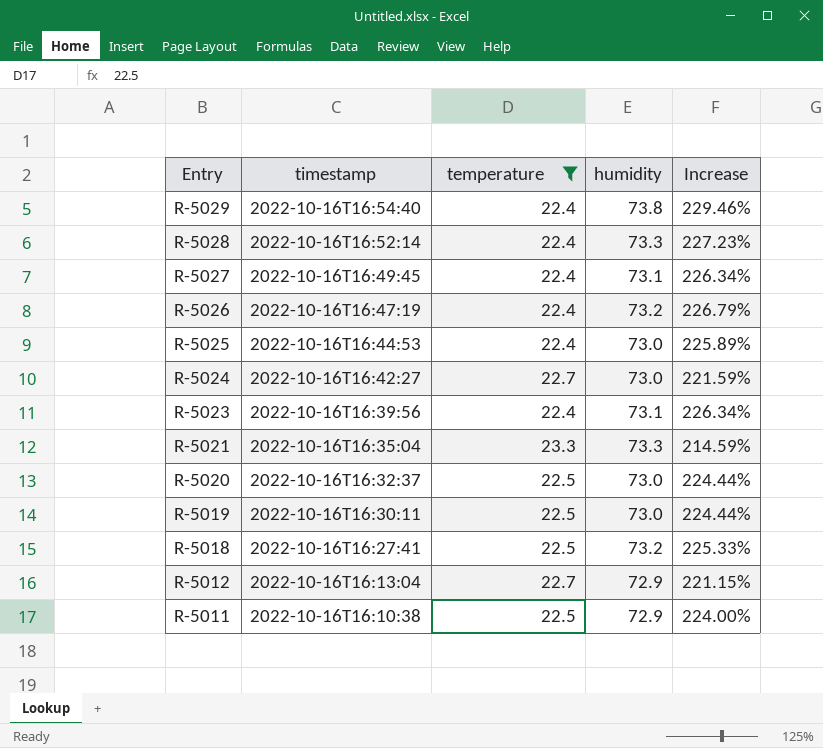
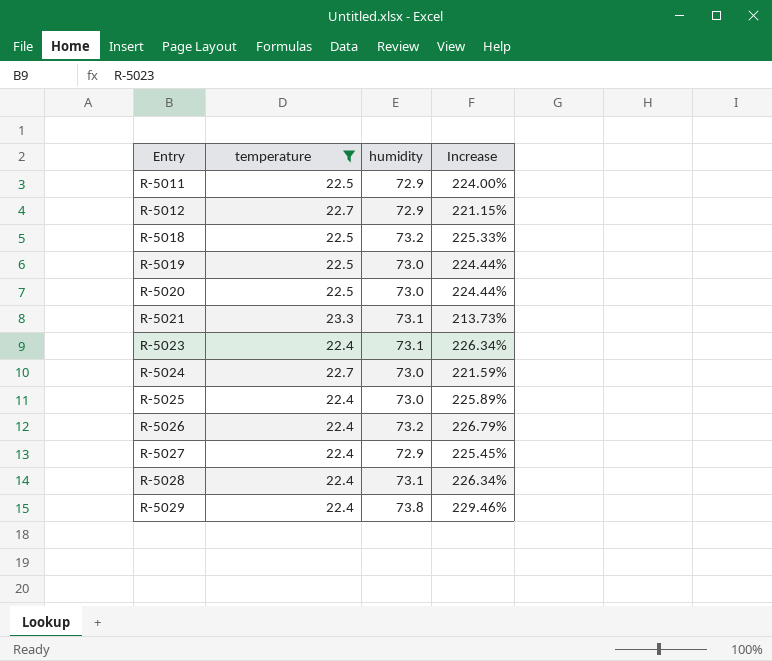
row order: Entry descending -> Entry ascending
column timestamp | position: 2 -> none
R-5021 | humidity: 73.3 -> 73.1
R-5021 | Increase: 214.59% -> 213.73%
R-5027 | humidity: 73.1 -> 72.9
R-5027 | Increase: 226.34% -> 225.45%
R-5028 | humidity: 73.3 -> 73.1
R-5028 | Increase: 227.23% -> 226.34%

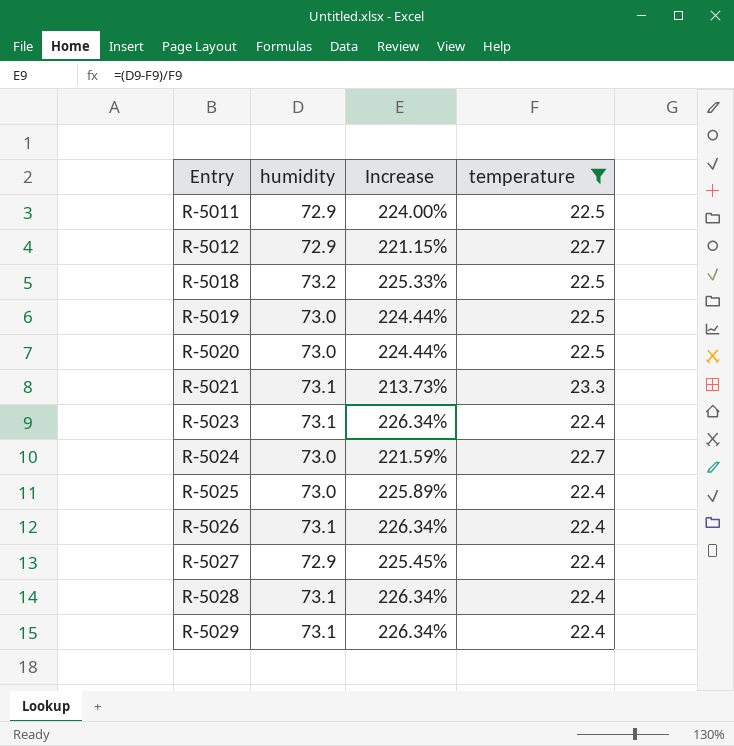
column temperature | position: 2 -> 4
R-5026 | humidity: 73.2 -> 73.1
R-5026 | Increase: 226.79% -> 226.34%
R-5029 | humidity: 73.8 -> 73.1
R-5029 | Increase: 229.46% -> 226.34%

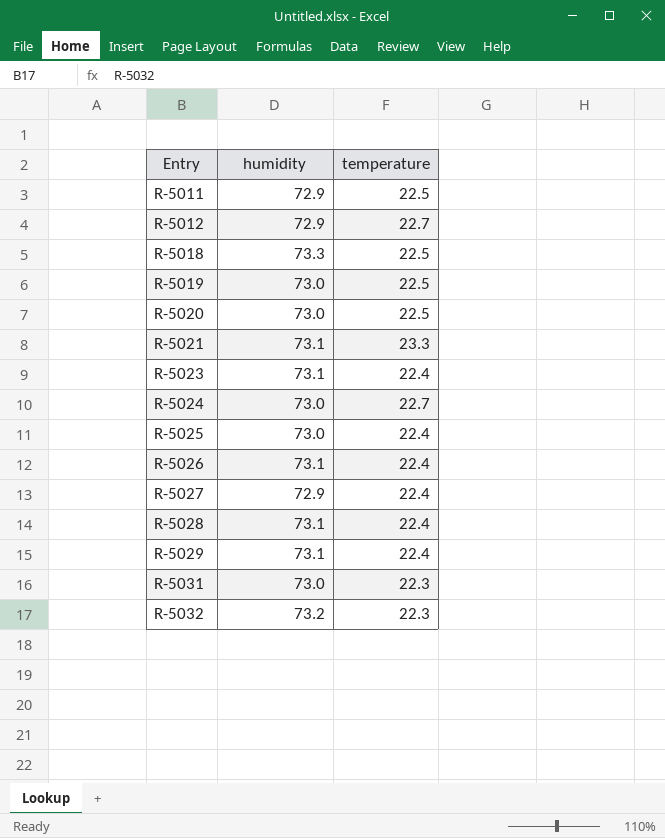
filter: temperature != 22.3 -> none
column Increase | formula: ([humidity] - [temperature]) / [temperature] -> none
R-5018 | humidity: 73.2 -> 73.3

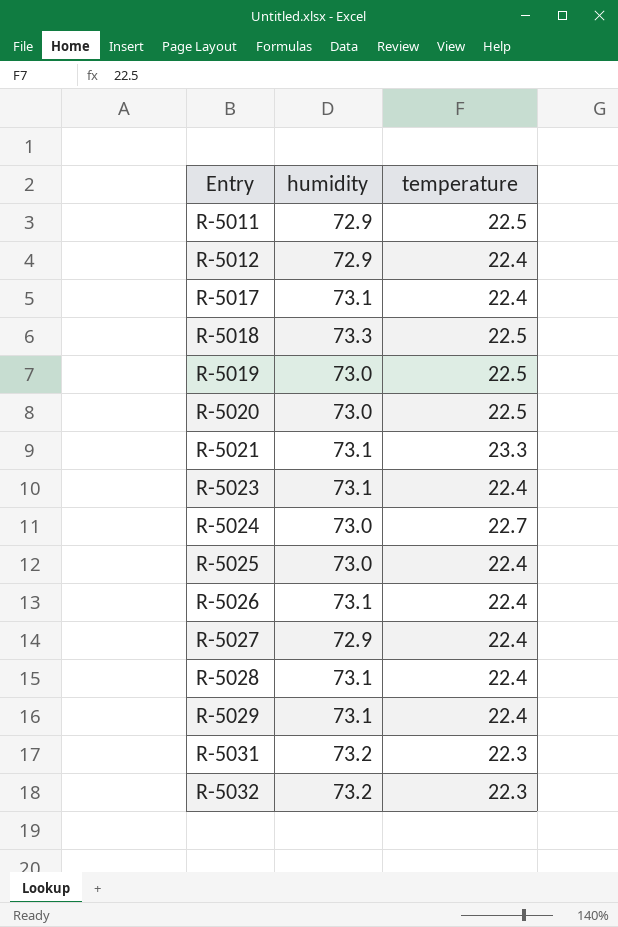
R-5012 | temperature: 22.7 -> 22.4
row R-5017: none -> 73.1 | 22.4
R-5031 | humidity: 73.0 -> 73.2

